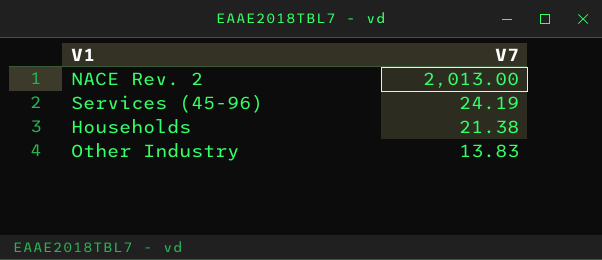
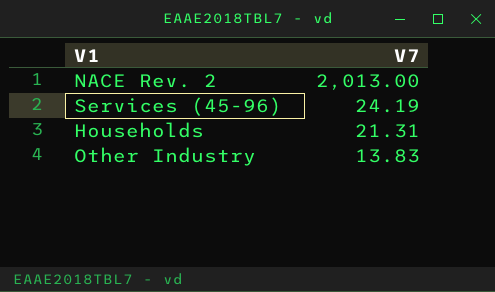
Households | V7: 21.38 -> 21.31

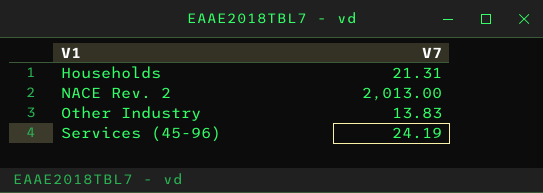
row order: V7 descending -> V1 ascending

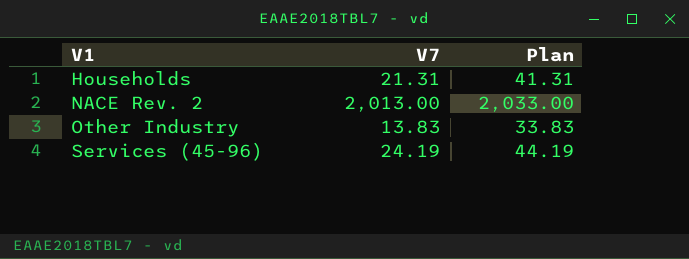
column Plan | formula: none -> [V7] + 20

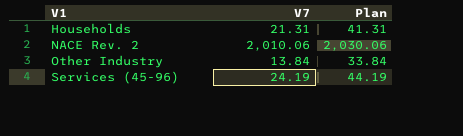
NACE Rev. 2 | V7: 2,013.00 -> 2,010.06
NACE Rev. 2 | Plan: 2,033.00 -> 2,030.06
Other Industry | V7: 13.83 -> 13.84
Other Industry | Plan: 33.83 -> 33.84

